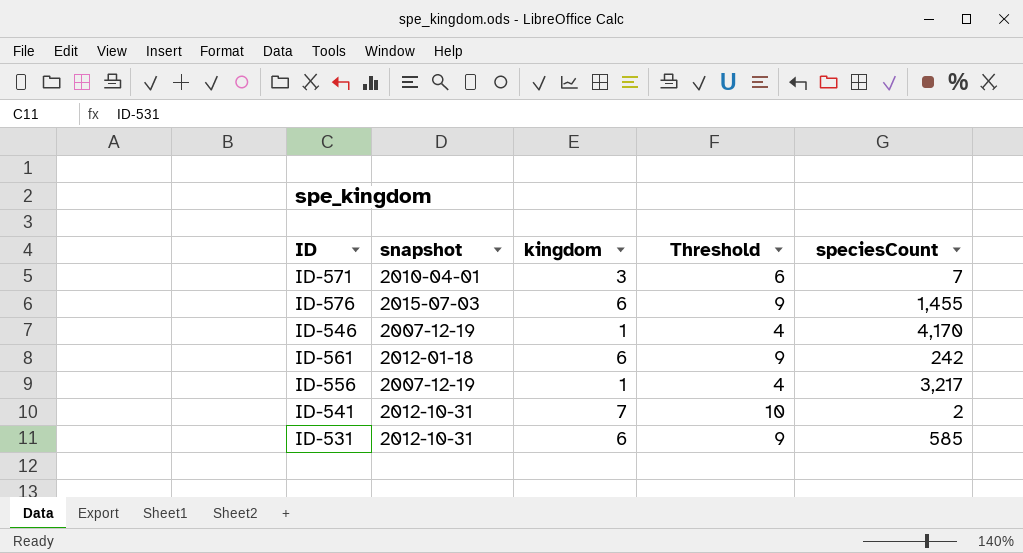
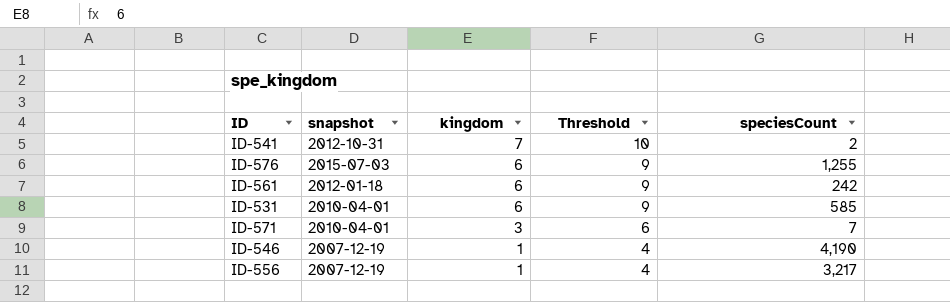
row order: none -> kingdom descending
ID-576 | speciesCount: 1,455 -> 1,255
ID-531 | snapshot: 2012-10-31 -> 2010-04-01
ID-546 | speciesCount: 4,170 -> 4,190

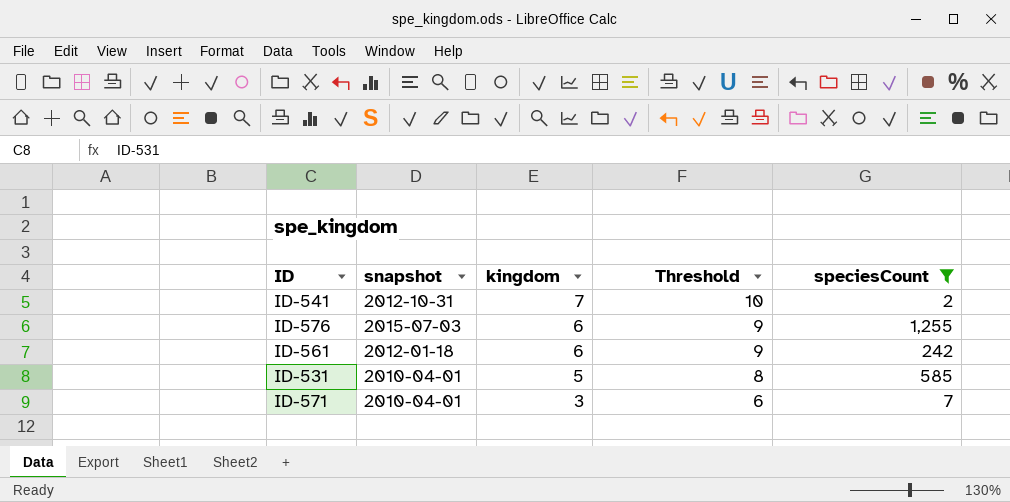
filter: none -> speciesCount <= 1,255
ID-531 | kingdom: 6 -> 5
ID-531 | Threshold: 9 -> 8

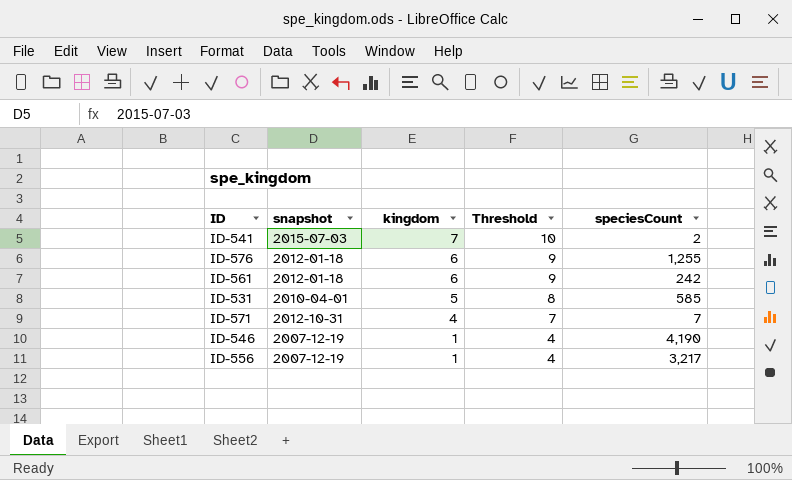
filter: speciesCount <= 1,255 -> none
ID-541 | snapshot: 2012-10-31 -> 2015-07-03
ID-576 | snapshot: 2015-07-03 -> 2012-01-18
ID-571 | snapshot: 2010-04-01 -> 2012-10-31
ID-571 | kingdom: 3 -> 4
ID-571 | Threshold: 6 -> 7

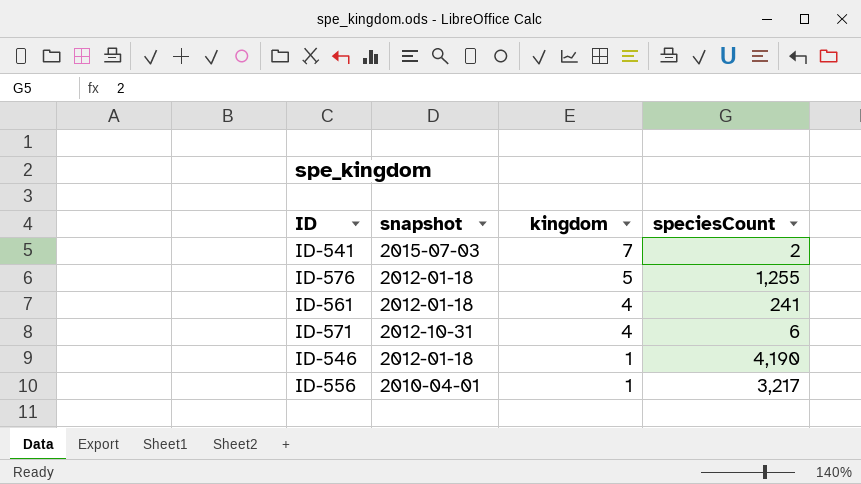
column Threshold | formula: [kingdom] + 3 -> none
row ID-531: 2010-04-01 | 5 | 8 | 585 -> none
ID-576 | kingdom: 6 -> 5
ID-561 | kingdom: 6 -> 4
ID-561 | speciesCount: 242 -> 241
ID-571 | speciesCount: 7 -> 6
ID-546 | snapshot: 2007-12-19 -> 2012-01-18
ID-556 | snapshot: 2007-12-19 -> 2010-04-01

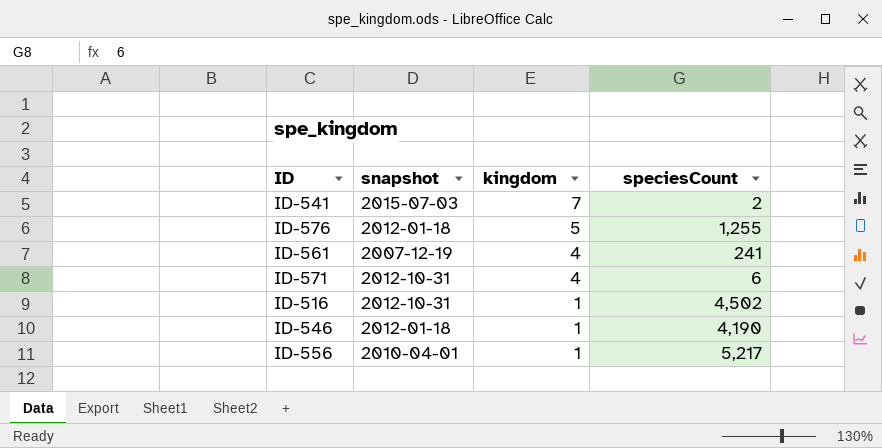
ID-561 | snapshot: 2012-01-18 -> 2007-12-19
row ID-516: none -> 2012-10-31 | 1 | 4,502
ID-556 | speciesCount: 3,217 -> 5,217

